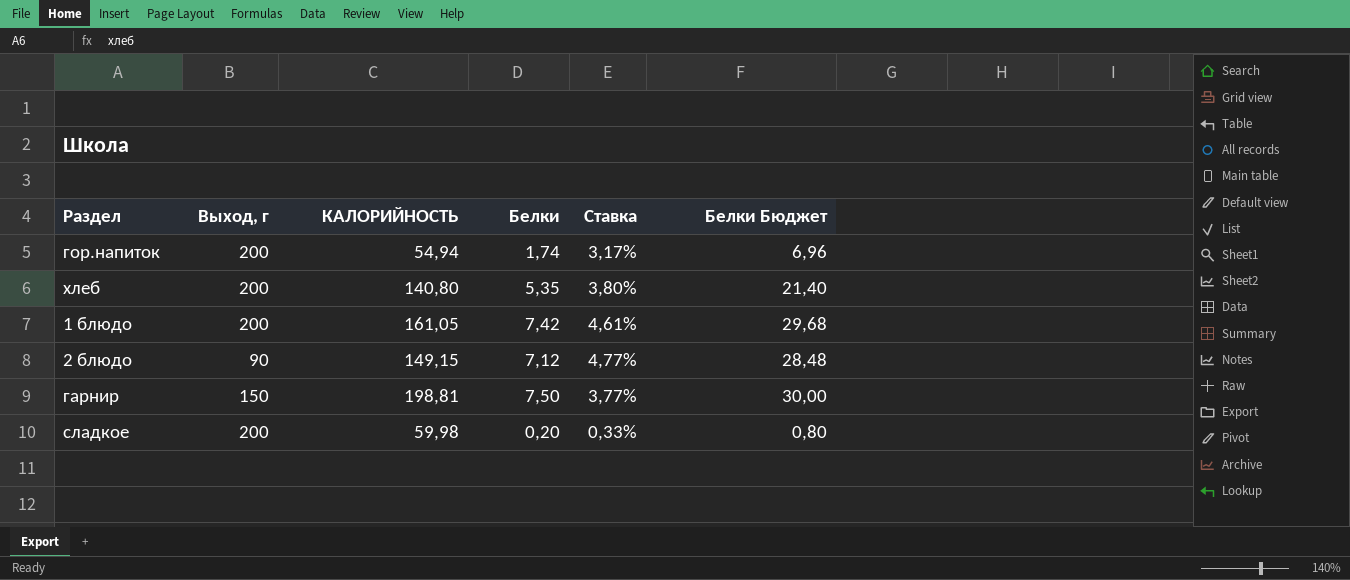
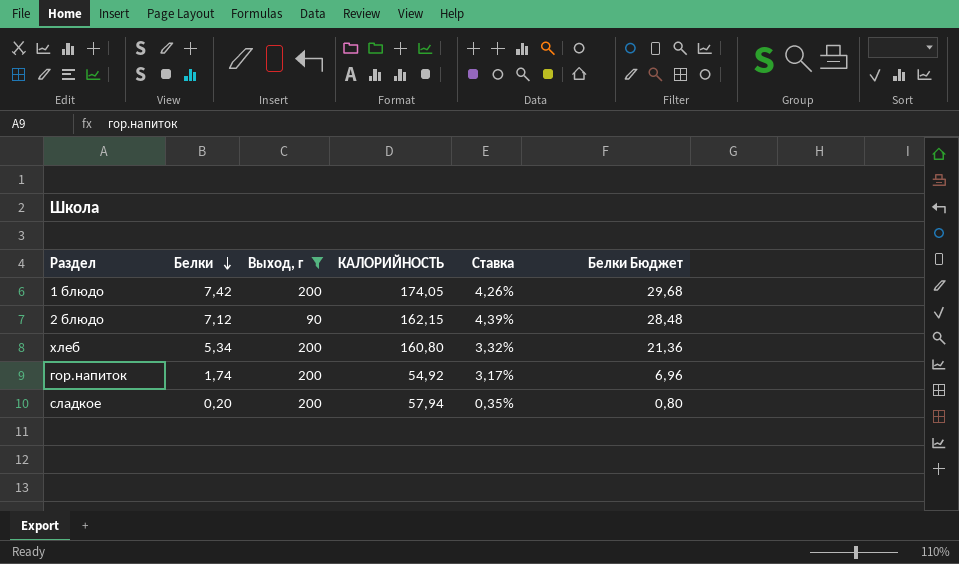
filter: none -> Выход, г != 150
row order: none -> Белки descending
column Белки | position: 4 -> 2
1 блюдо | КАЛОРИЙНОСТЬ: 161,05 -> 174,05
1 блюдо | Ставка: 4,61% -> 4,26%
2 блюдо | КАЛОРИЙНОСТЬ: 149,15 -> 162,15
2 блюдо | Ставка: 4,77% -> 4,39%
хлеб | Белки: 5,35 -> 5,34
хлеб | КАЛОРИЙНОСТЬ: 140,80 -> 160,80
хлеб | Ставка: 3,80% -> 3,32%
хлеб | Белки Бюджет: 21,40 -> 21,36
гор.напиток | КАЛОРИЙНОСТЬ: 54,94 -> 54,92
сладкое | КАЛОРИЙНОСТЬ: 59,98 -> 57,94
сладкое | Ставка: 0,33% -> 0,35%

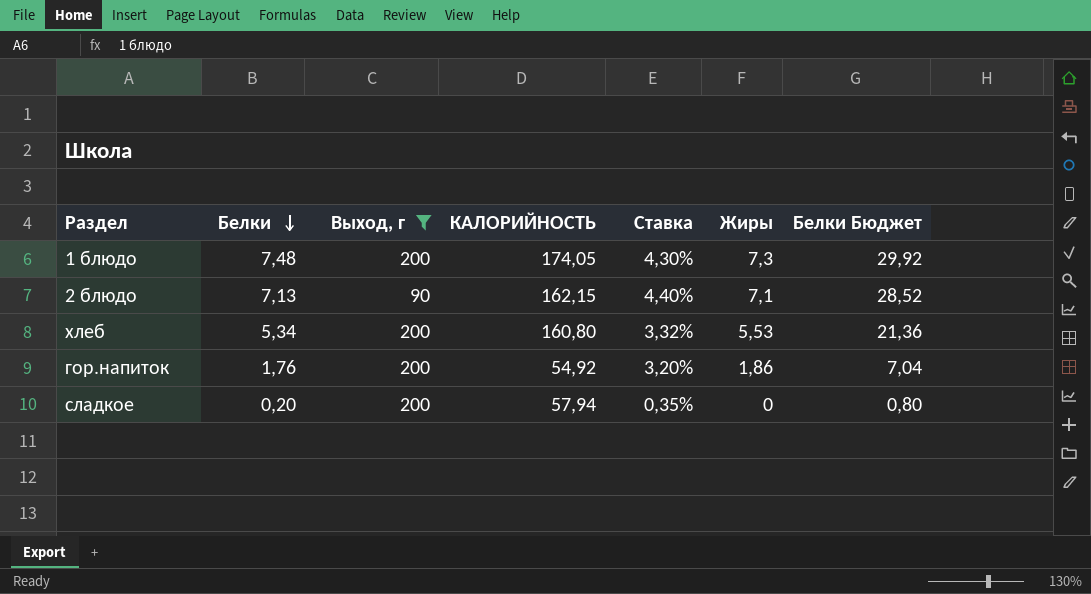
column Жиры | position: none -> 6
1 блюдо | Белки: 7,42 -> 7,48
1 блюдо | Ставка: 4,26% -> 4,30%
1 блюдо | Белки Бюджет: 29,68 -> 29,92
2 блюдо | Белки: 7,12 -> 7,13
2 блюдо | Ставка: 4,39% -> 4,40%
2 блюдо | Белки Бюджет: 28,48 -> 28,52
гор.напиток | Белки: 1,74 -> 1,76
гор.напиток | Ставка: 3,17% -> 3,20%
гор.напиток | Белки Бюджет: 6,96 -> 7,04

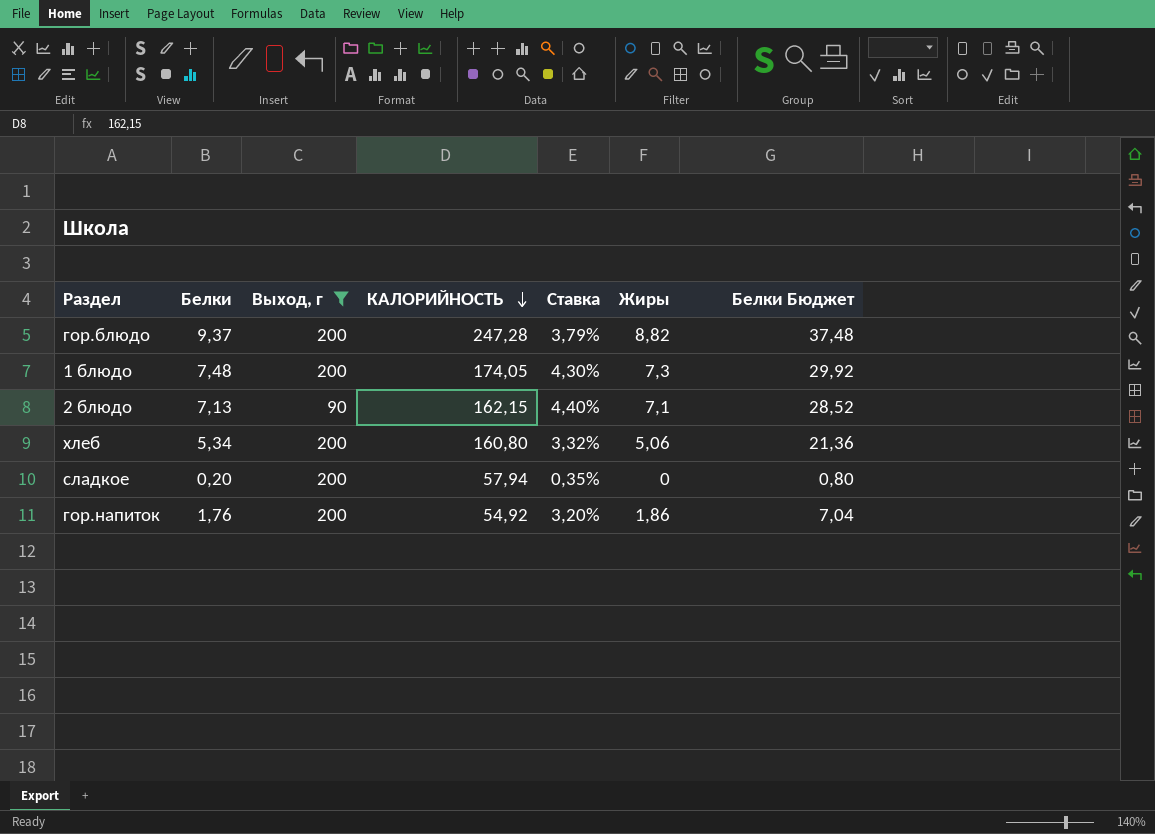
row order: Белки descending -> КАЛОРИЙНОСТЬ descending
row гор.блюдо: none -> 9,37 | 200 | 247,28 | 3,79% | 8,82 | 37,48
хлеб | Жиры: 5,53 -> 5,06

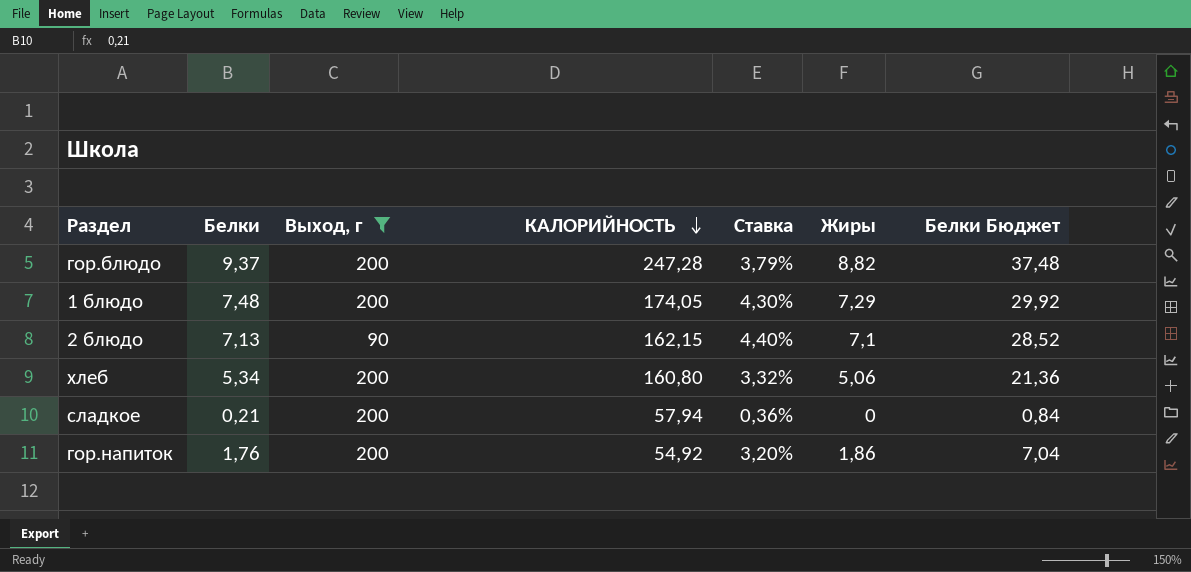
1 блюдо | Жиры: 7,3 -> 7,29
сладкое | Белки: 0,20 -> 0,21
сладкое | Ставка: 0,35% -> 0,36%
сладкое | Белки Бюджет: 0,80 -> 0,84

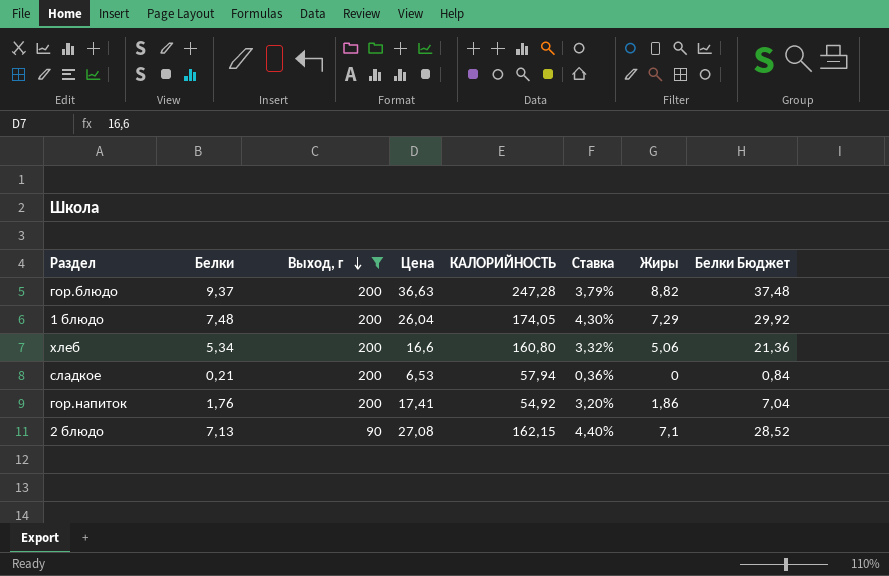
row order: КАЛОРИЙНОСТЬ descending -> Выход, г descending
column Цена | position: none -> 4

